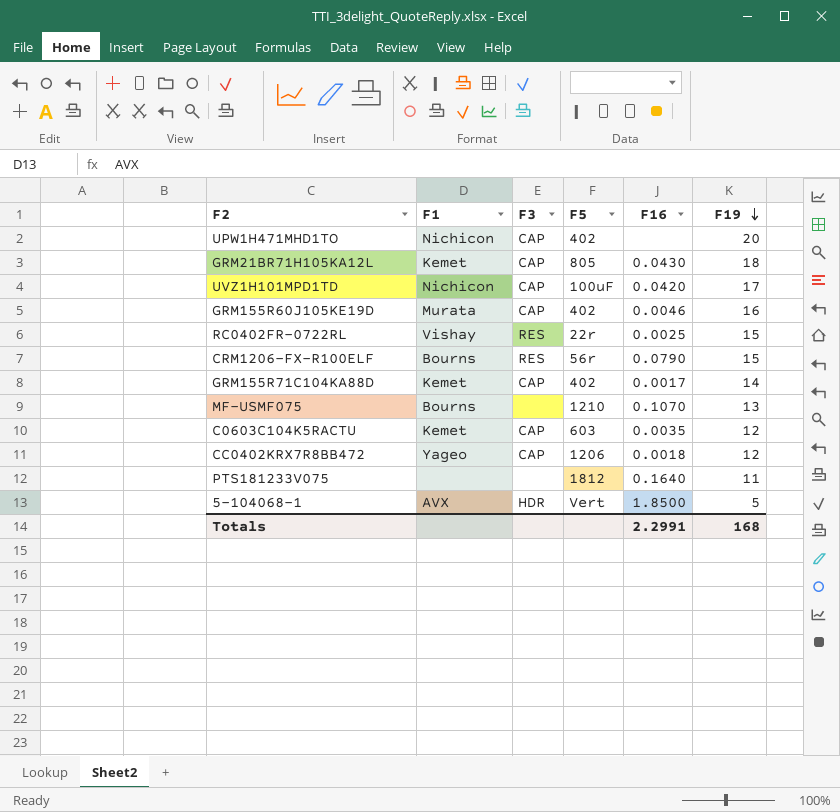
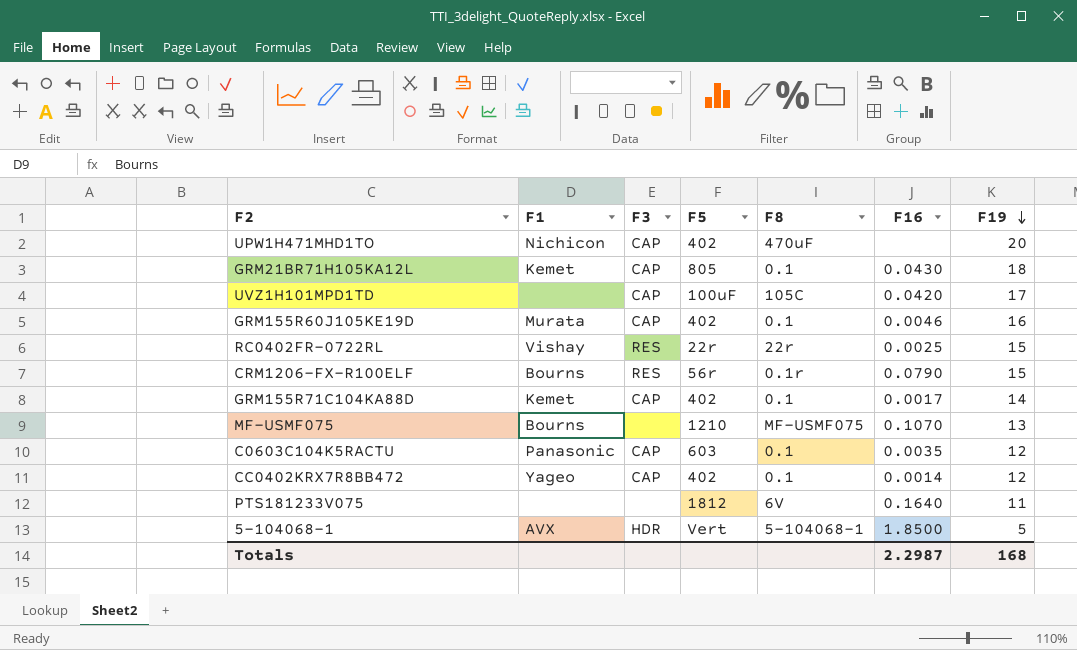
column F8 | position: none -> 5
UVZ1H101MPD1TD | F1: Nichicon -> none
C0603C104K5RACTU | F1: Kemet -> Panasonic
CC0402KRX7R8BB472 | F5: 1206 -> 402
CC0402KRX7R8BB472 | F16: 0.0018 -> 0.0014
Totals | F16: 2.2991 -> 2.2987

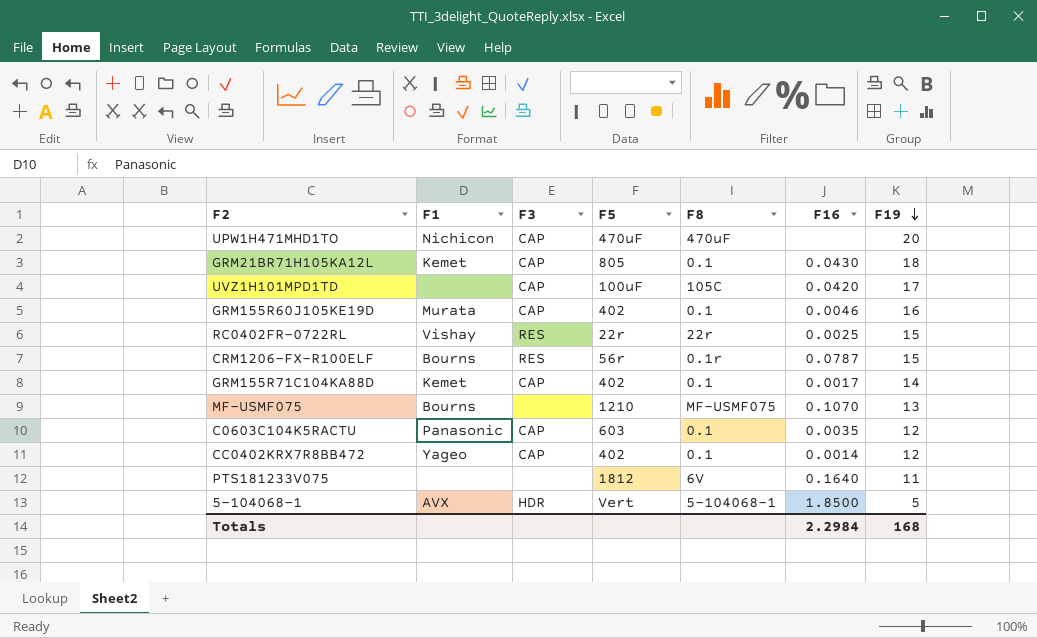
UPW1H471MHD1TO | F5: 402 -> 470uF
CRM1206-FX-R100ELF | F16: 0.0790 -> 0.0787
Totals | F16: 2.2987 -> 2.2984

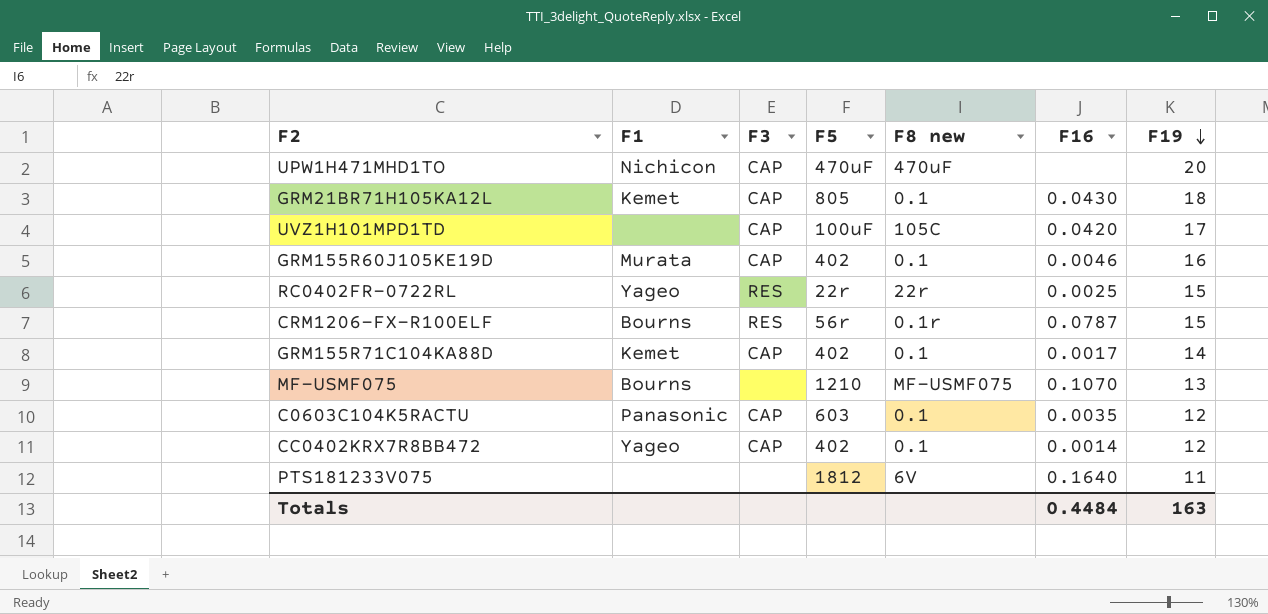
column name: F8 -> F8 new
row 5-104068-1: AVX | HDR | Vert | 5-104068-1 | 1.8500 | 5 -> none
RC0402FR-0722RL | F1: Vishay -> Yageo
Totals | F16: 2.2984 -> 0.4484
Totals | F19: 168 -> 163

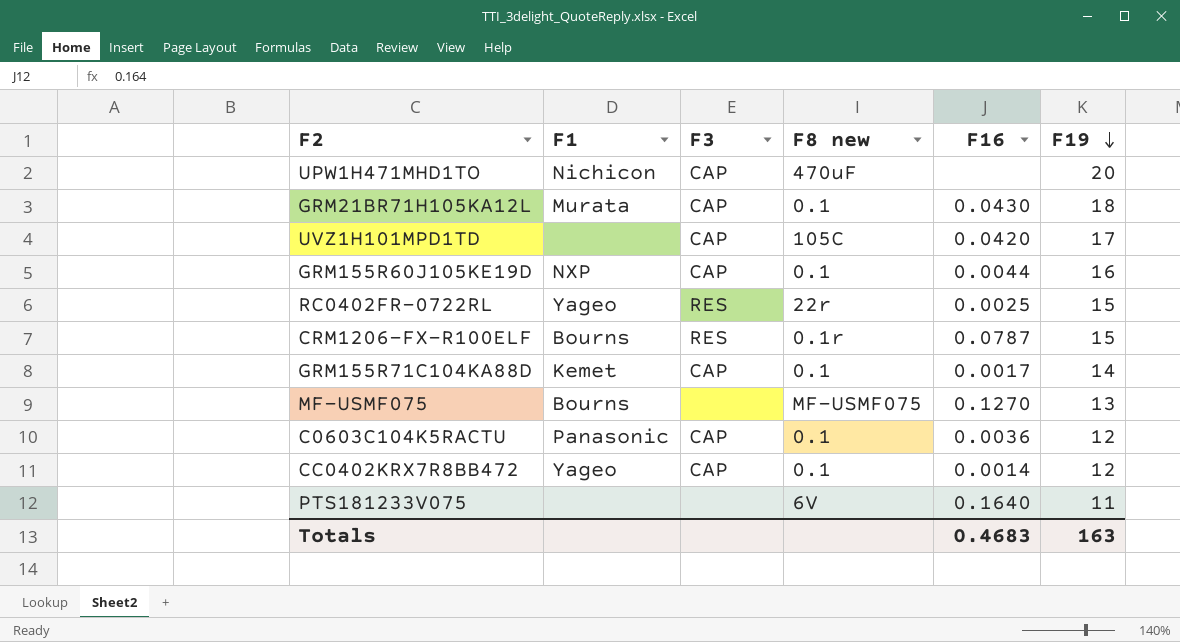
column F5 | position: 4 -> none
GRM21BR71H105KA12L | F1: Kemet -> Murata
GRM155R60J105KE19D | F1: Murata -> NXP
GRM155R60J105KE19D | F16: 0.0046 -> 0.0044
MF-USMF075 | F16: 0.1070 -> 0.1270
C0603C104K5RACTU | F16: 0.0035 -> 0.0036
Totals | F16: 0.4484 -> 0.4683

